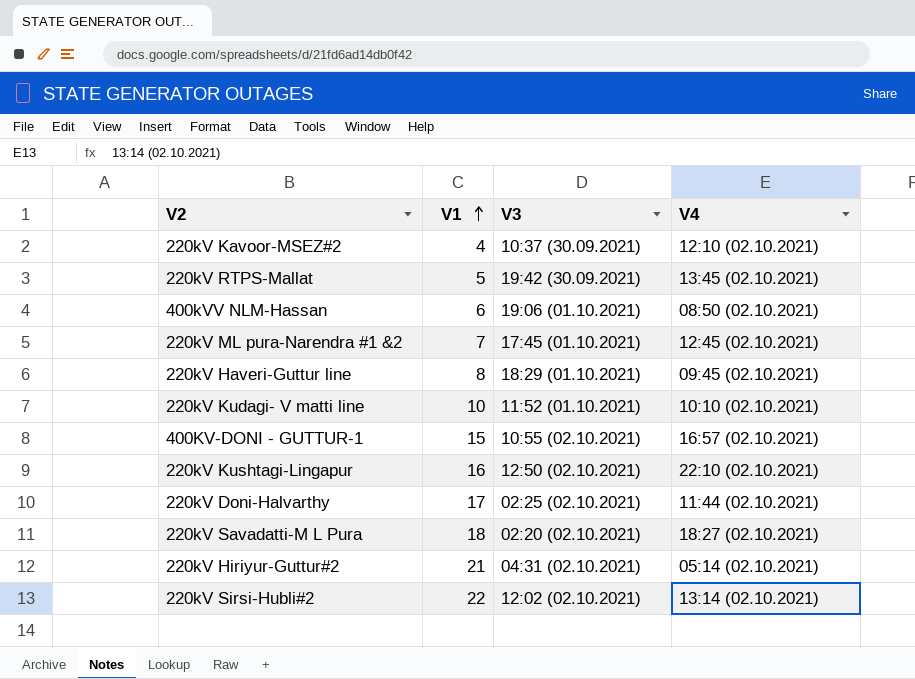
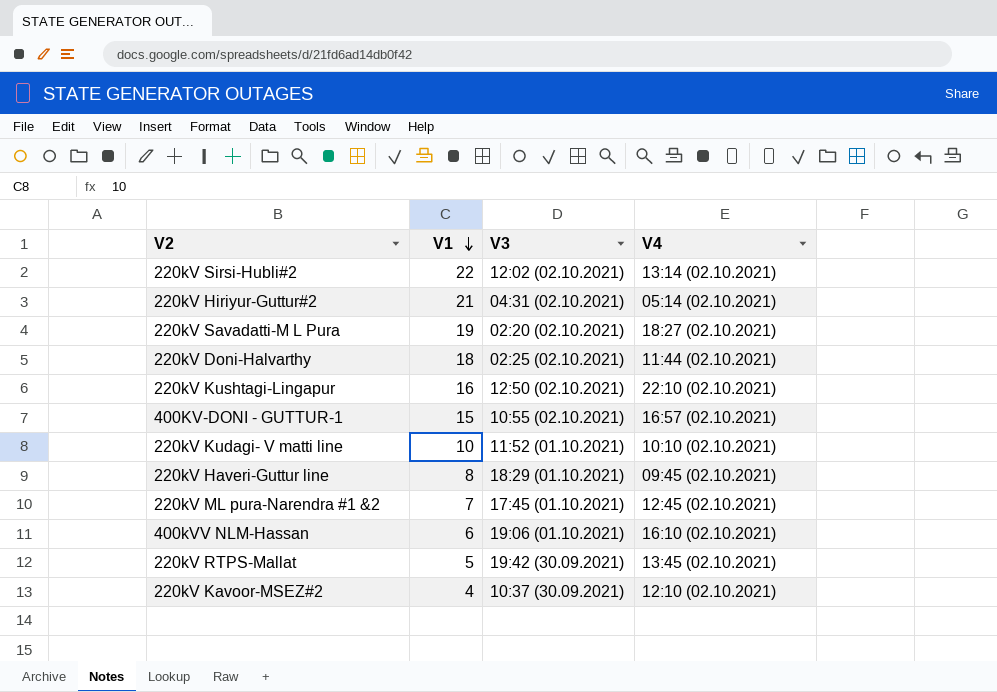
row order: V1 ascending -> V1 descending
220kV Savadatti-M L Pura | V1: 18 -> 19
220kV Doni-Halvarthy | V1: 17 -> 18
400kVV NLM-Hassan | V4: 08:50 (02.10.2021) -> 16:10 (02.10.2021)

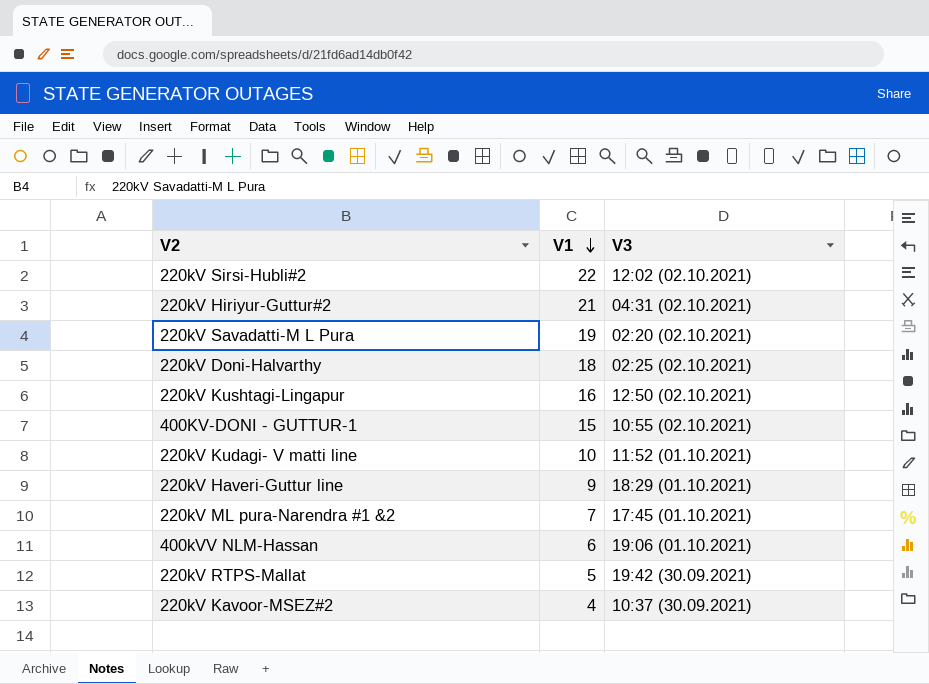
column V4 | position: 4 -> none
220kV Haveri-Guttur line | V1: 8 -> 9

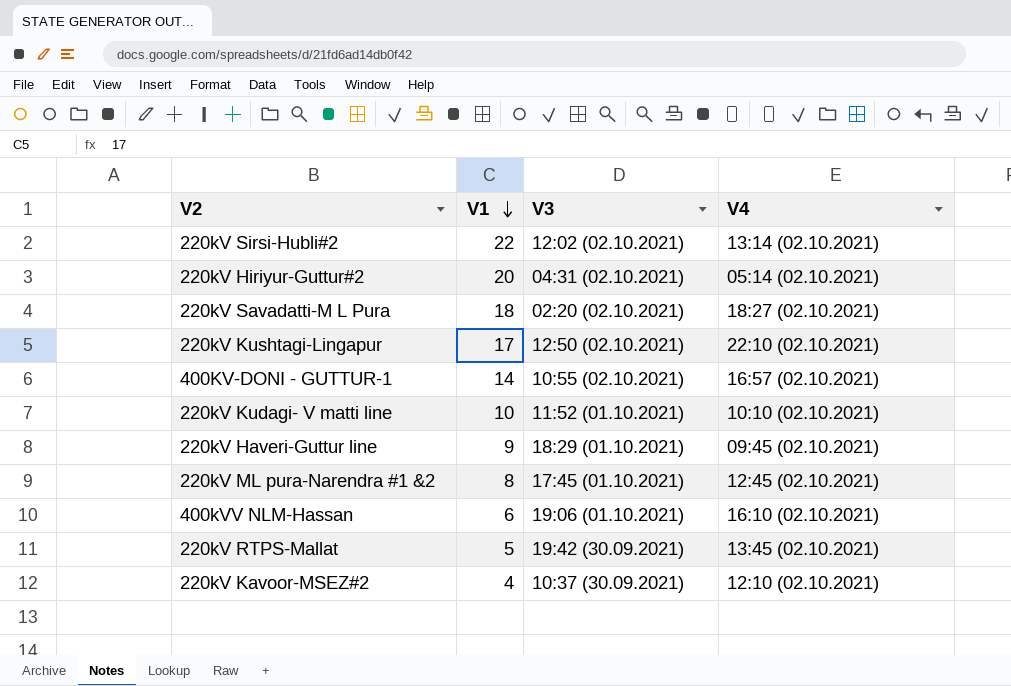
column V4 | position: none -> 4
row 220kV Doni-Halvarthy: 18 | 02:25 (02.10.2021) -> none
220kV Hiriyur-Guttur#2 | V1: 21 -> 20
220kV Savadatti-M L Pura | V1: 19 -> 18
220kV Kushtagi-Lingapur | V1: 16 -> 17
400KV-DONI - GUTTUR-1 | V1: 15 -> 14
220kV ML pura-Narendra #1 &2 | V1: 7 -> 8

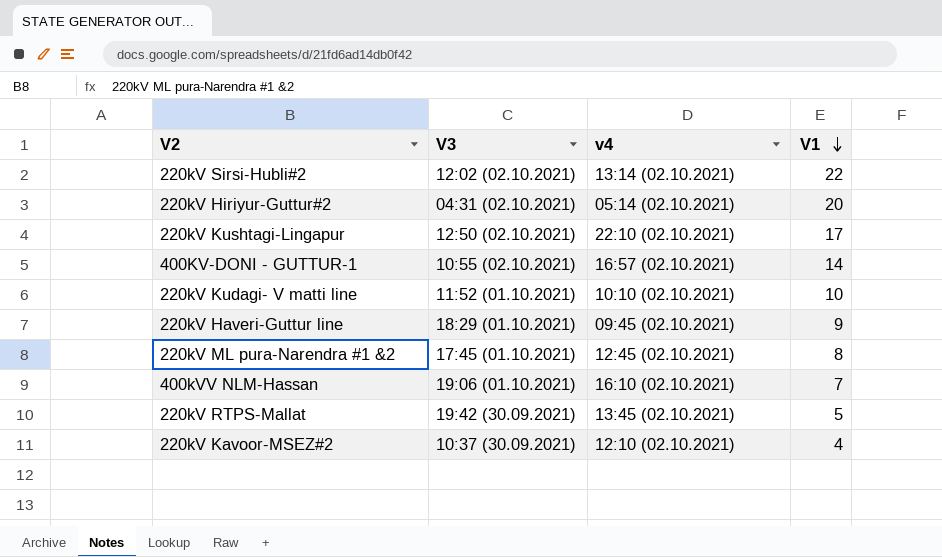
column name: V4 -> v4
column V1 | position: 2 -> 4
row 220kV Savadatti-M L Pura: 18 | 02:20 (02.10.2021) | 18:27 (02.10.2021) -> none
400kVV NLM-Hassan | V1: 6 -> 7

